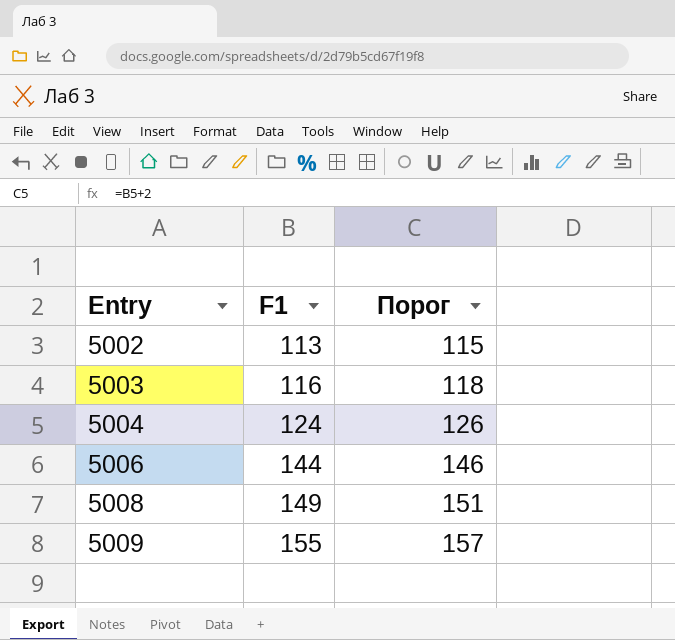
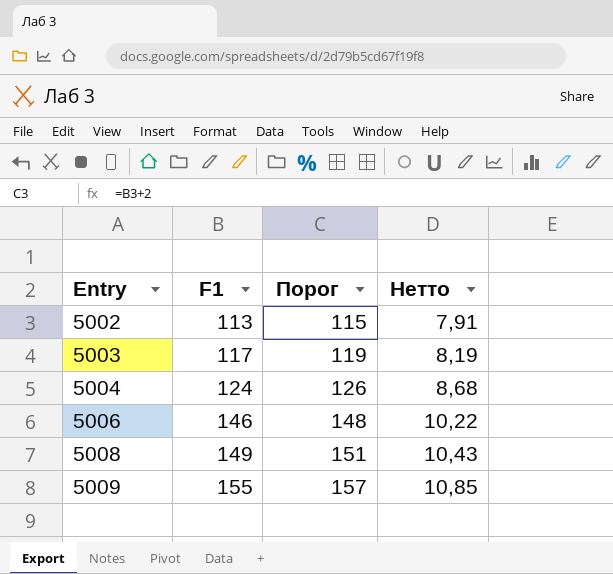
column Нетто | formula: none -> [F1] * 0,07
5003 | F1: 116 -> 117
5003 | Порог: 118 -> 119
5006 | F1: 144 -> 146
5006 | Порог: 146 -> 148

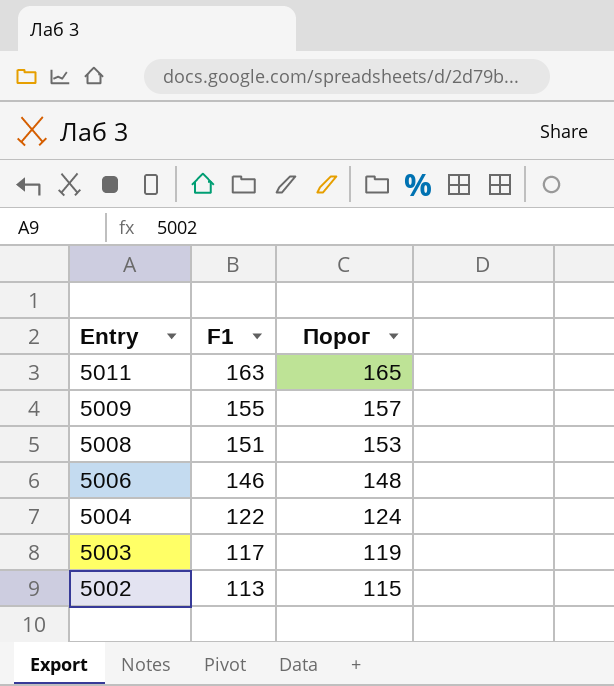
row order: Entry ascending -> Entry descending
column Нетто | formula: [F1] * 0,07 -> none
row 5011: none -> 163 | 165
5008 | F1: 149 -> 151
5008 | Порог: 151 -> 153
5004 | F1: 124 -> 122
5004 | Порог: 126 -> 124

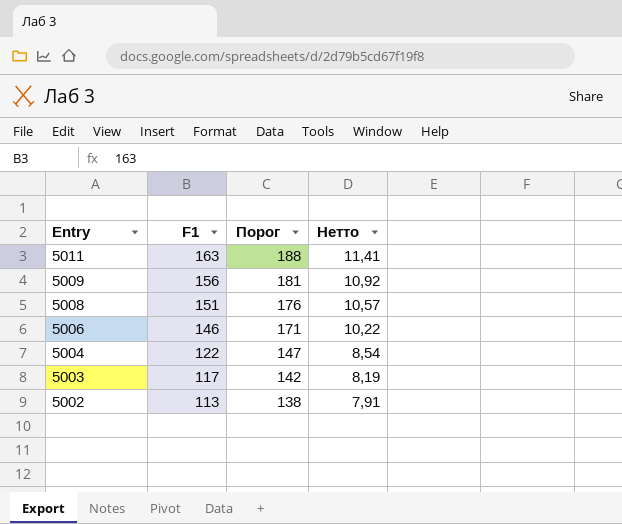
column Порог | formula: [F1] + 2 -> [F1] + 25
column Нетто | formula: none -> [F1] * 0,07
5009 | F1: 155 -> 156

